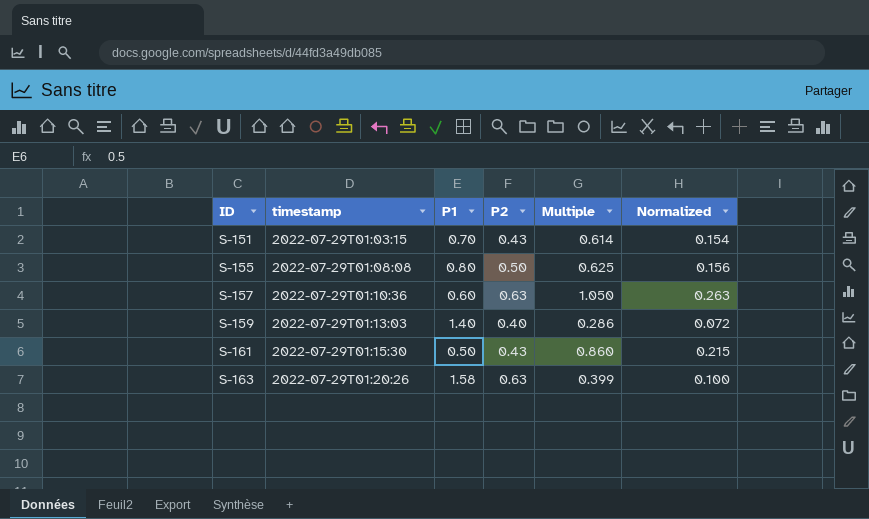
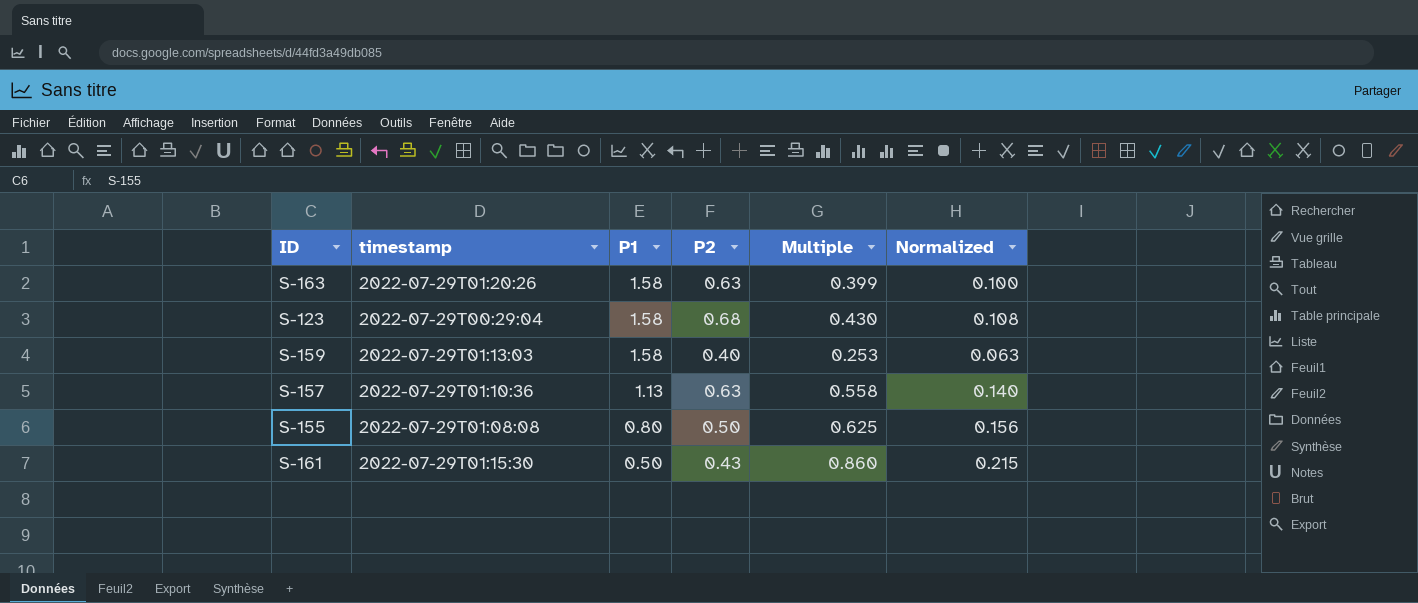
row order: ID ascending -> P1 descending
row S-151: 2022-07-29T01:03:15 | 0.70 | 0.43 | 0.614 | 0.154 -> none
row S-123: none -> 2022-07-29T00:29:04 | 1.58 | 0.68 | 0.430 | 0.108
S-159 | P1: 1.40 -> 1.58
S-159 | Multiple: 0.286 -> 0.253
S-159 | Normalized: 0.072 -> 0.063
S-157 | P1: 0.60 -> 1.13
S-157 | Multiple: 1.050 -> 0.558
S-157 | Normalized: 0.263 -> 0.140

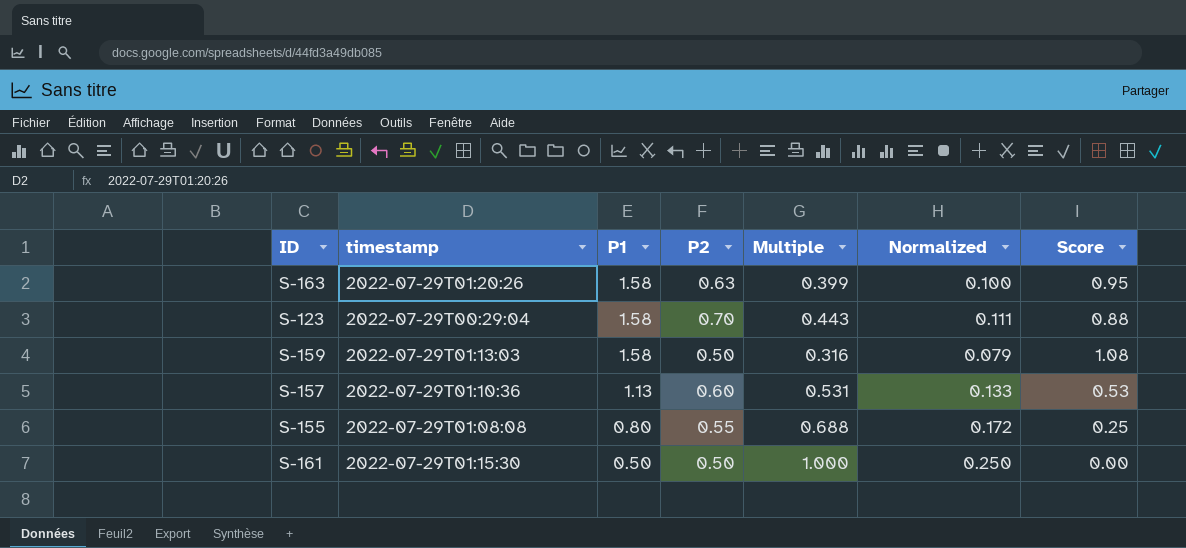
column Score | formula: none -> [P1] - [P2]
S-123 | P2: 0.68 -> 0.70
S-123 | Multiple: 0.430 -> 0.443
S-123 | Normalized: 0.108 -> 0.111
S-159 | P2: 0.40 -> 0.50
S-159 | Multiple: 0.253 -> 0.316
S-159 | Normalized: 0.063 -> 0.079
S-157 | P2: 0.63 -> 0.60
S-157 | Multiple: 0.558 -> 0.531
S-157 | Normalized: 0.140 -> 0.133
S-155 | P2: 0.50 -> 0.55
S-155 | Multiple: 0.625 -> 0.688
S-155 | Normalized: 0.156 -> 0.172
S-161 | P2: 0.43 -> 0.50
S-161 | Multiple: 0.860 -> 1.000
S-161 | Normalized: 0.215 -> 0.250

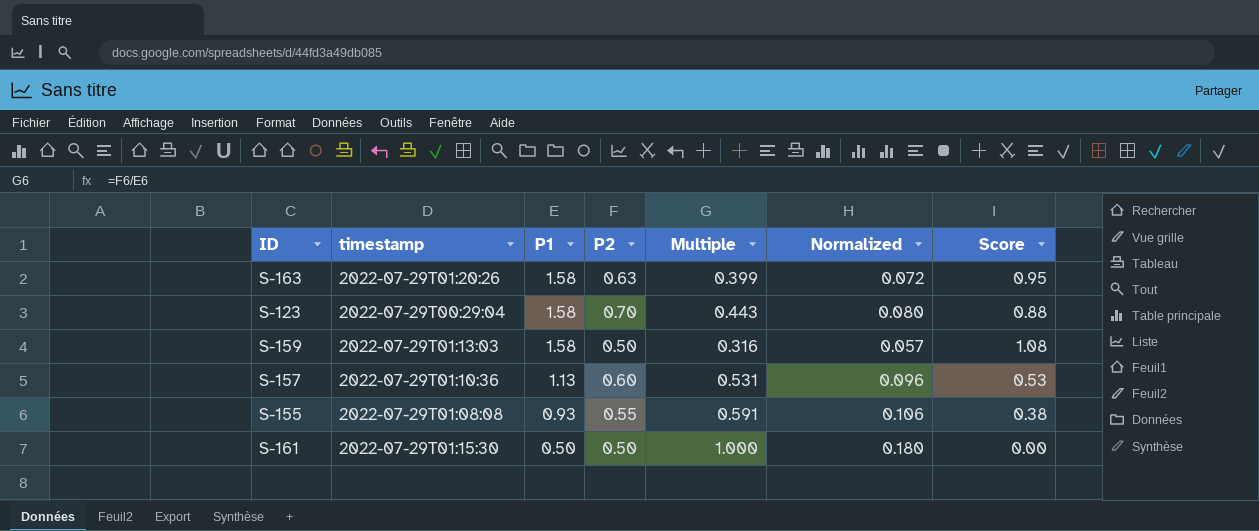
column Normalized | formula: [Multiple] * 0.25 -> [Multiple] * 0.18
S-155 | P1: 0.80 -> 0.93
S-155 | Multiple: 0.688 -> 0.591
S-155 | Score: 0.25 -> 0.38

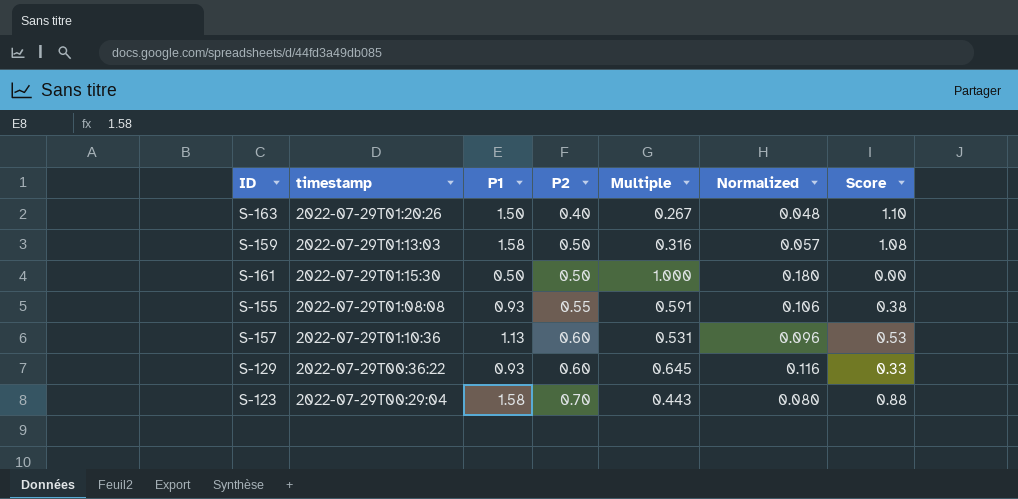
row order: P1 descending -> P2 ascending
S-163 | P1: 1.58 -> 1.50
S-163 | P2: 0.63 -> 0.40
S-163 | Multiple: 0.399 -> 0.267
S-163 | Normalized: 0.072 -> 0.048
S-163 | Score: 0.95 -> 1.10
row S-129: none -> 2022-07-29T00:36:22 | 0.93 | 0.60 | 0.645 | 0.116 | 0.33

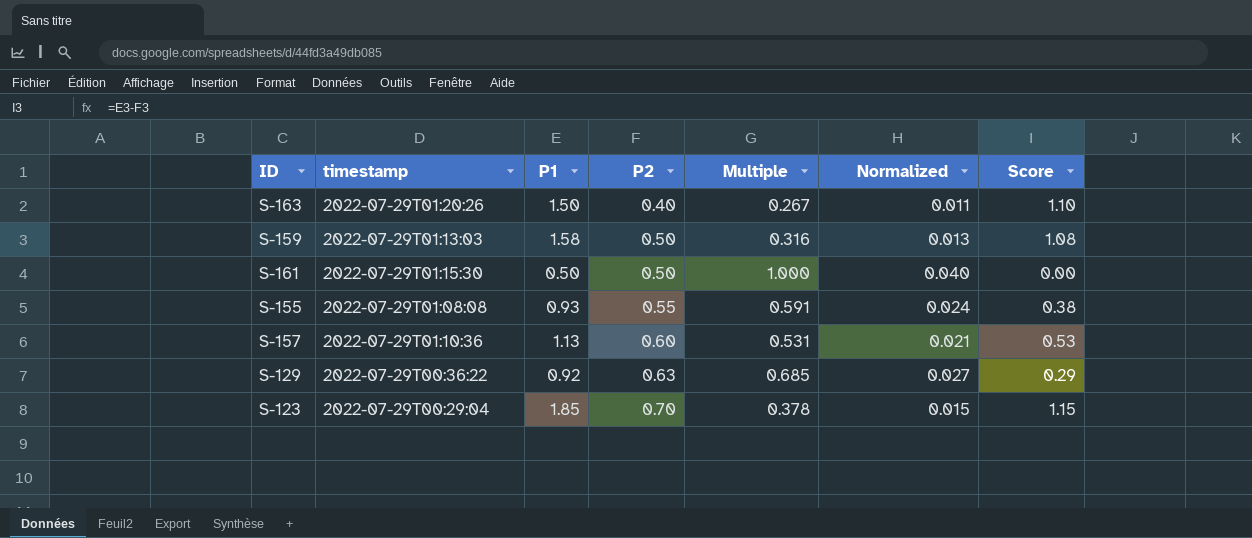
column Normalized | formula: [Multiple] * 0.18 -> [Multiple] * 0.04
S-129 | P1: 0.93 -> 0.92
S-129 | P2: 0.60 -> 0.63
S-129 | Multiple: 0.645 -> 0.685
S-129 | Score: 0.33 -> 0.29
S-123 | P1: 1.58 -> 1.85
S-123 | Multiple: 0.443 -> 0.378
S-123 | Score: 0.88 -> 1.15

